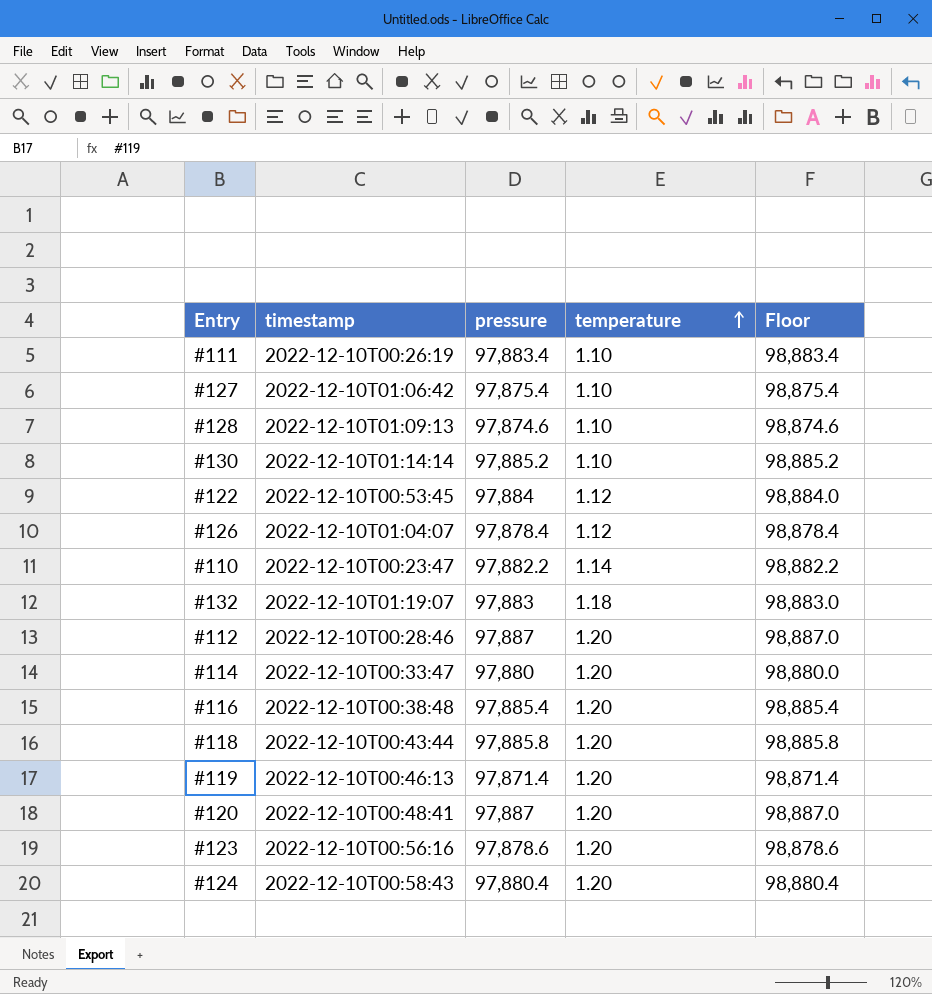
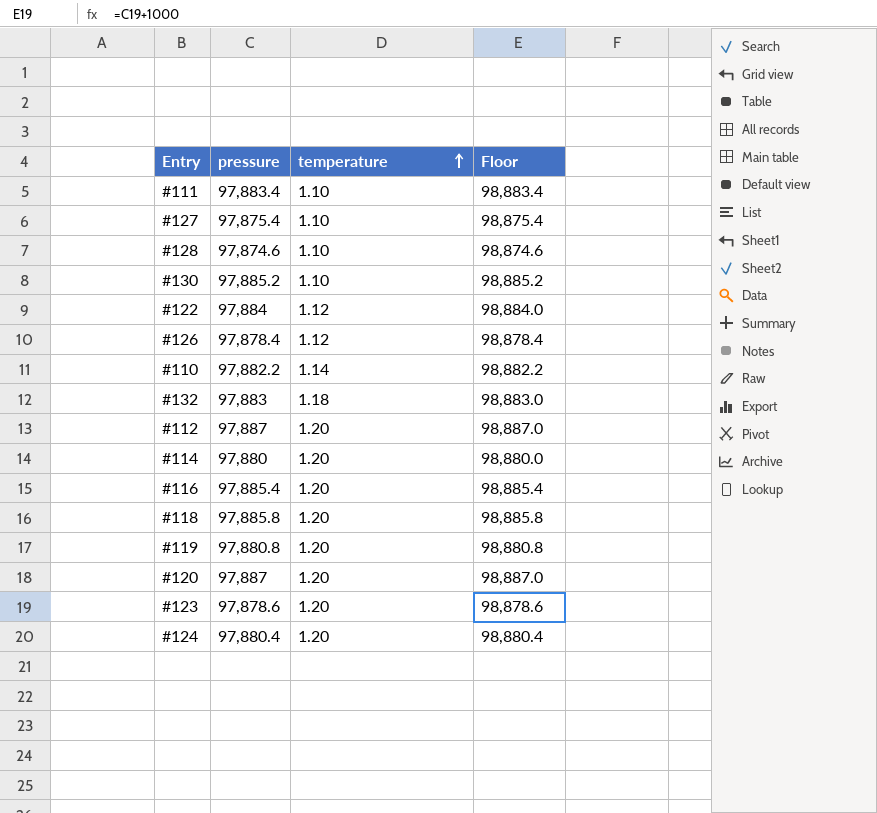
column timestamp | position: 2 -> none
#119 | pressure: 97,871.4 -> 97,880.8
#119 | Floor: 98,871.4 -> 98,880.8

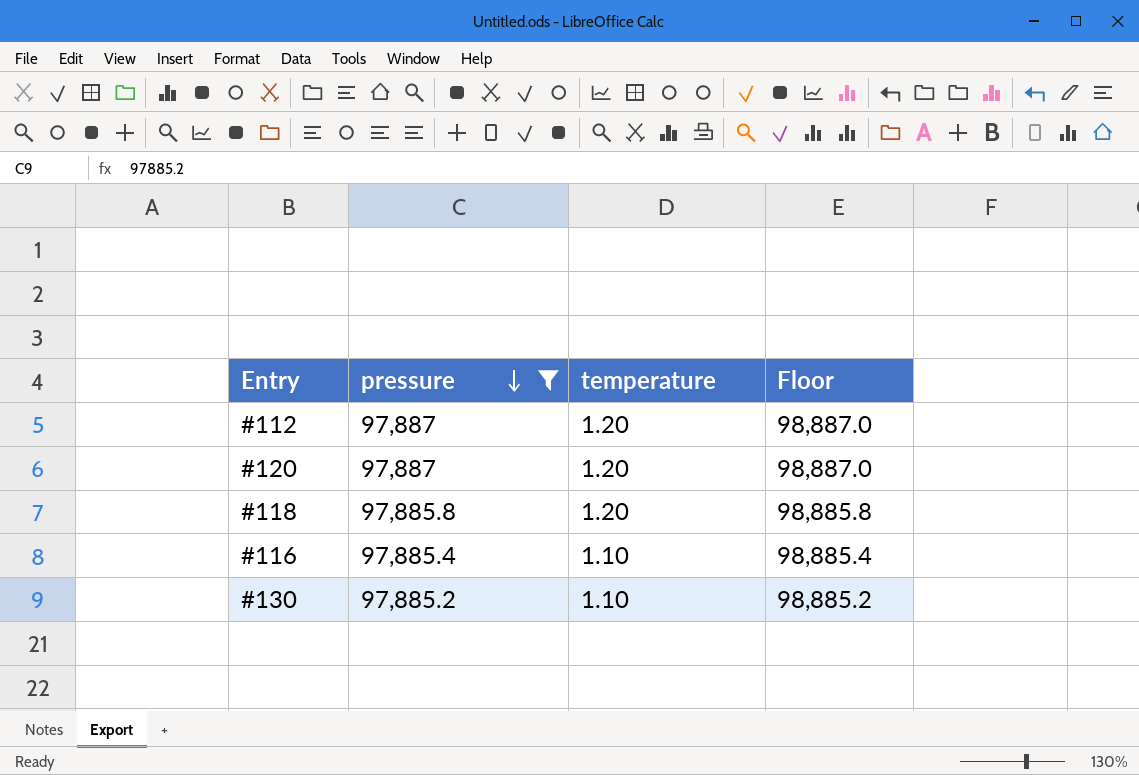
filter: none -> pressure >= 97,885.2
row order: temperature ascending -> pressure descending
#116 | temperature: 1.20 -> 1.10

